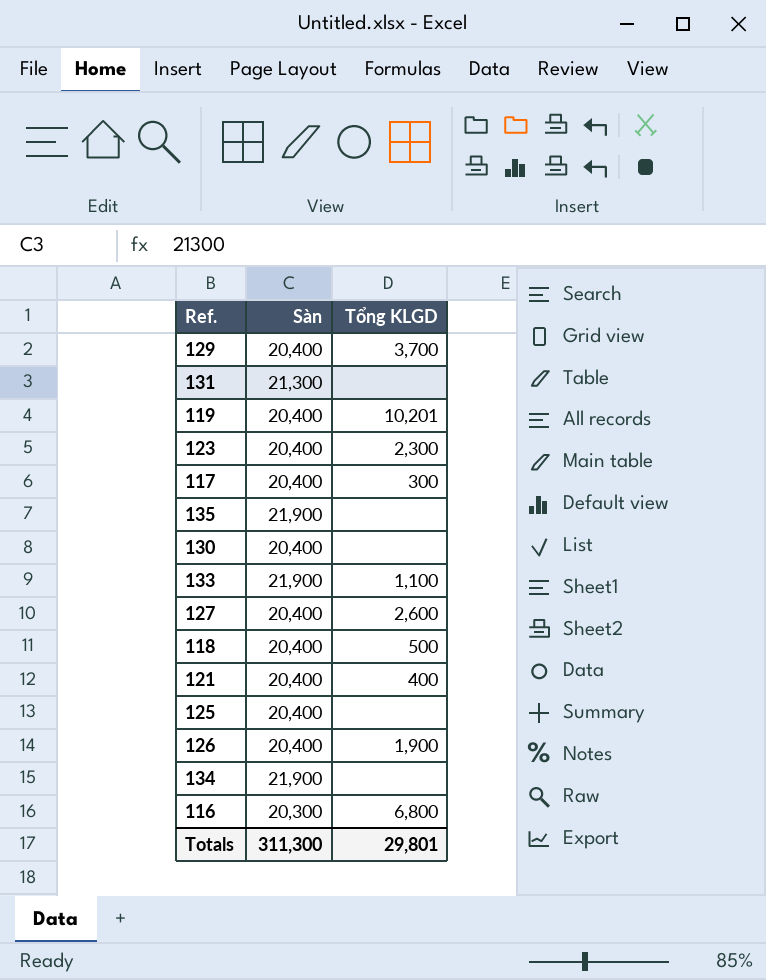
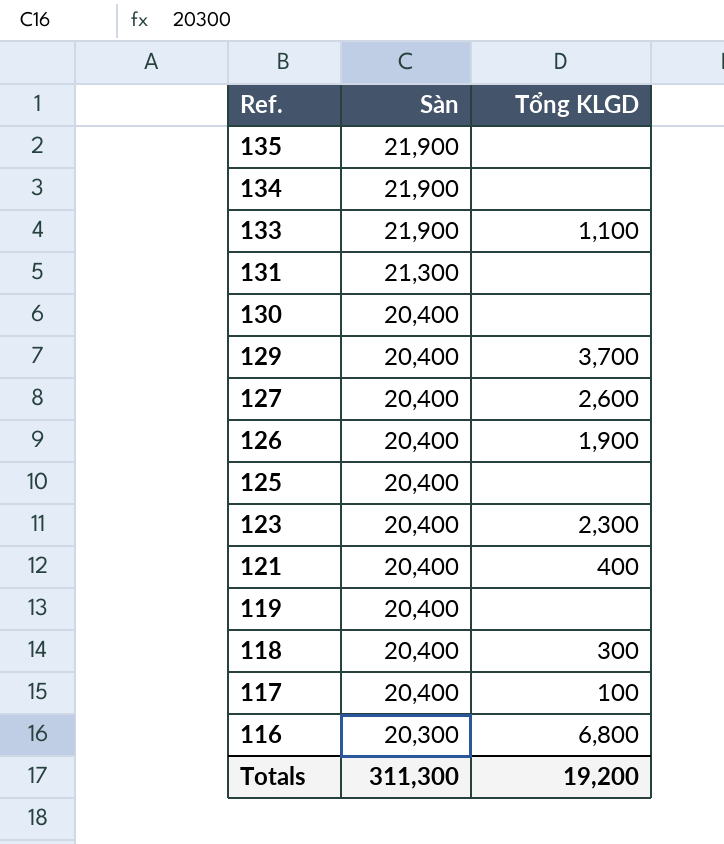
row order: none -> Ref. descending
119 | Tổng KLGD: 10,201 -> none
118 | Tổng KLGD: 500 -> 300
117 | Tổng KLGD: 300 -> 100
Totals | Tổng KLGD: 29,801 -> 19,200

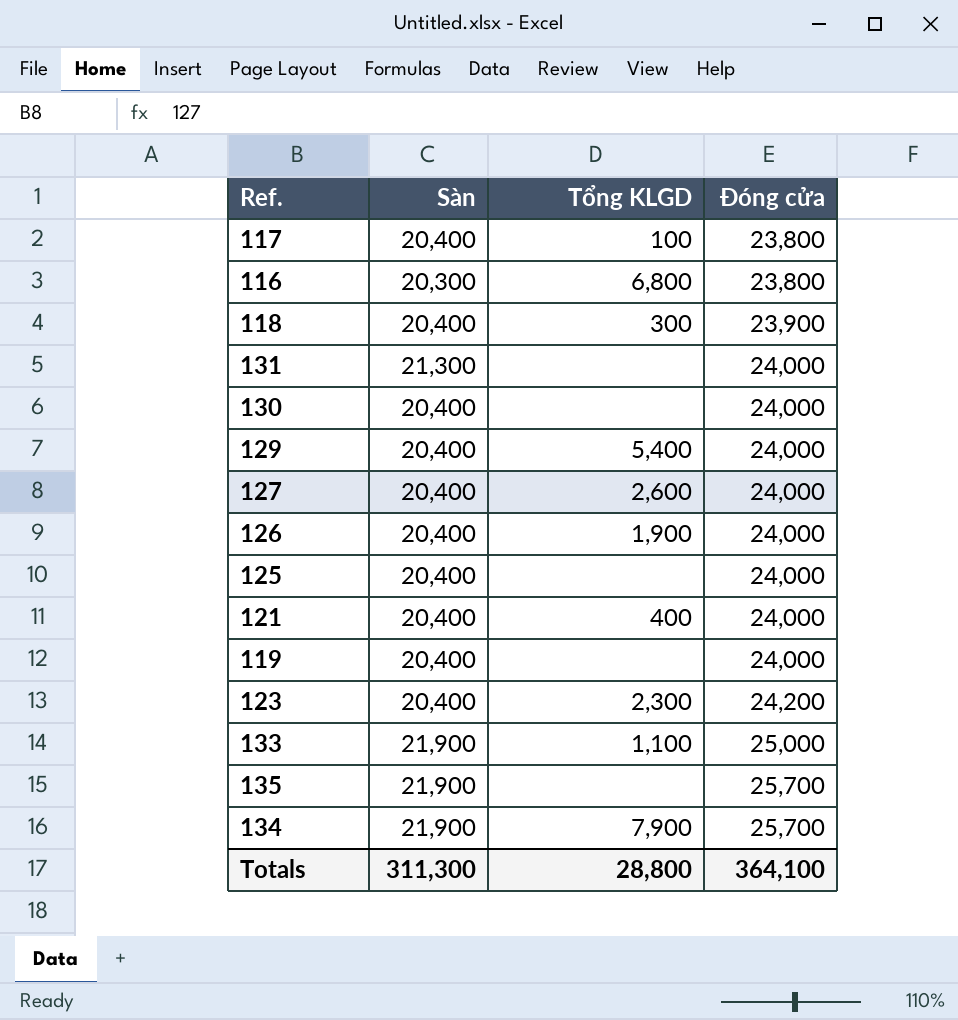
row order: Ref. descending -> Đóng cửa ascending
column Đóng cửa | position: none -> 4
129 | Tổng KLGD: 3,700 -> 5,400
134 | Tổng KLGD: none -> 7,900
Totals | Tổng KLGD: 19,200 -> 28,800

